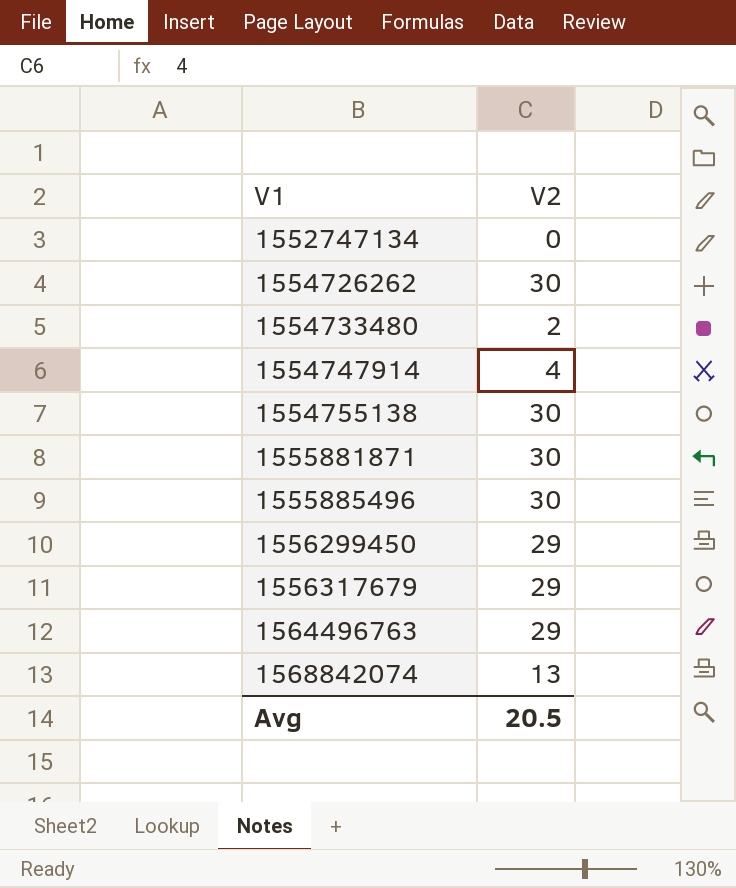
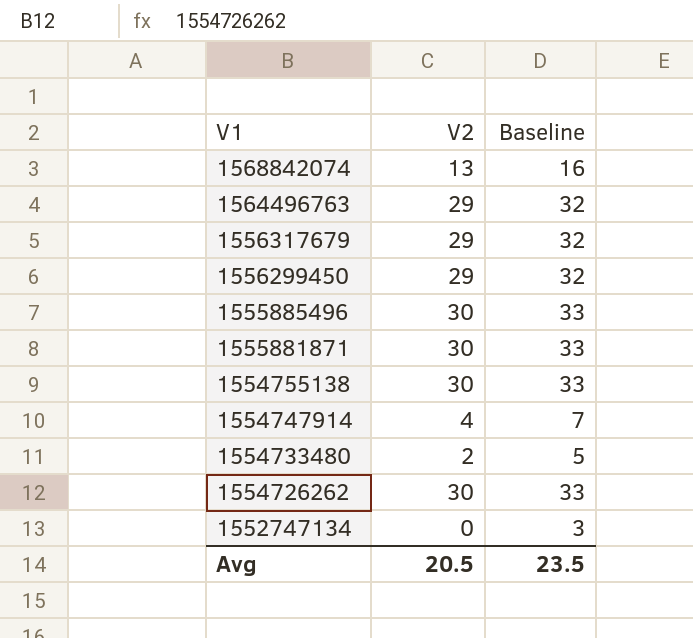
row order: V1 ascending -> V1 descending
column Baseline | formula: none -> [V2] + 3

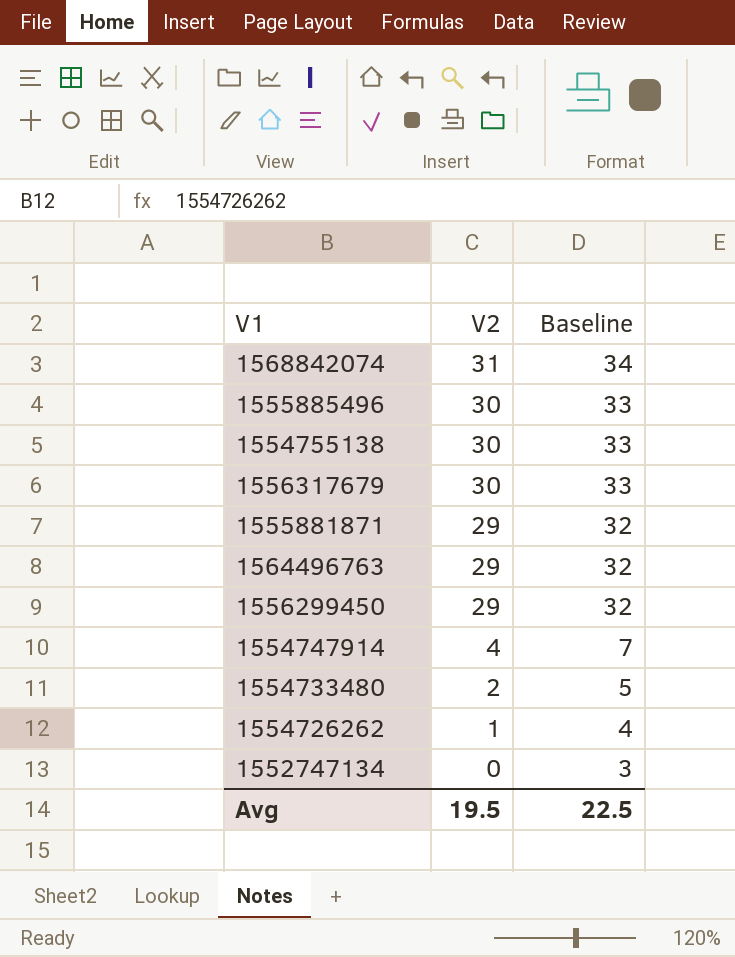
row order: V1 descending -> V2 descending
1568842074 | V2: 13 -> 31
1568842074 | Baseline: 16 -> 34
1556317679 | V2: 29 -> 30
1556317679 | Baseline: 32 -> 33
1555881871 | V2: 30 -> 29
1555881871 | Baseline: 33 -> 32
1554726262 | V2: 30 -> 1
1554726262 | Baseline: 33 -> 4
Avg | V2: 20.5 -> 19.5
Avg | Baseline: 23.5 -> 22.5

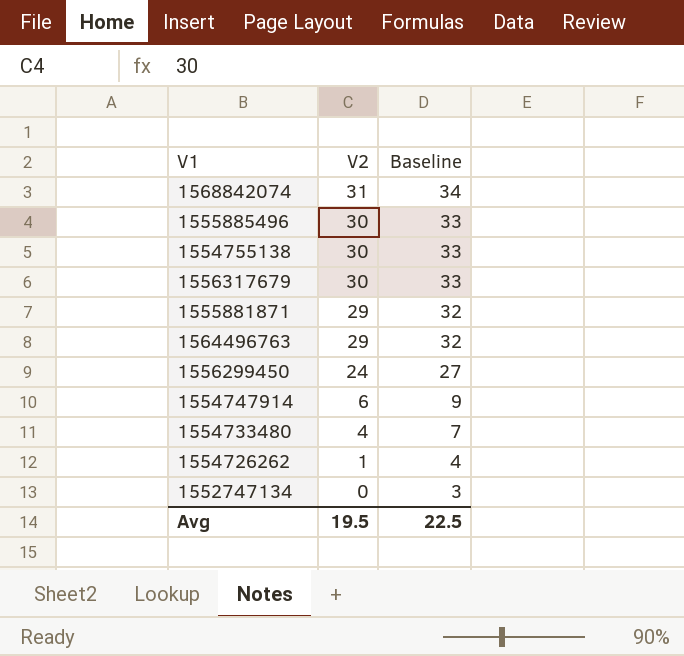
1556299450 | V2: 29 -> 24
1556299450 | Baseline: 32 -> 27
1554747914 | V2: 4 -> 6
1554747914 | Baseline: 7 -> 9
1554733480 | V2: 2 -> 4
1554733480 | Baseline: 5 -> 7

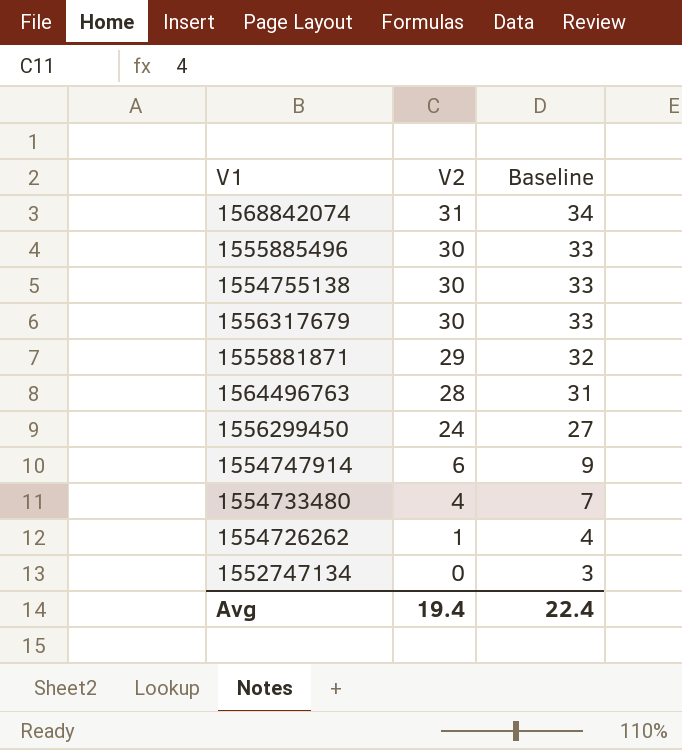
1564496763 | V2: 29 -> 28
1564496763 | Baseline: 32 -> 31
Avg | V2: 19.5 -> 19.4
Avg | Baseline: 22.5 -> 22.4

